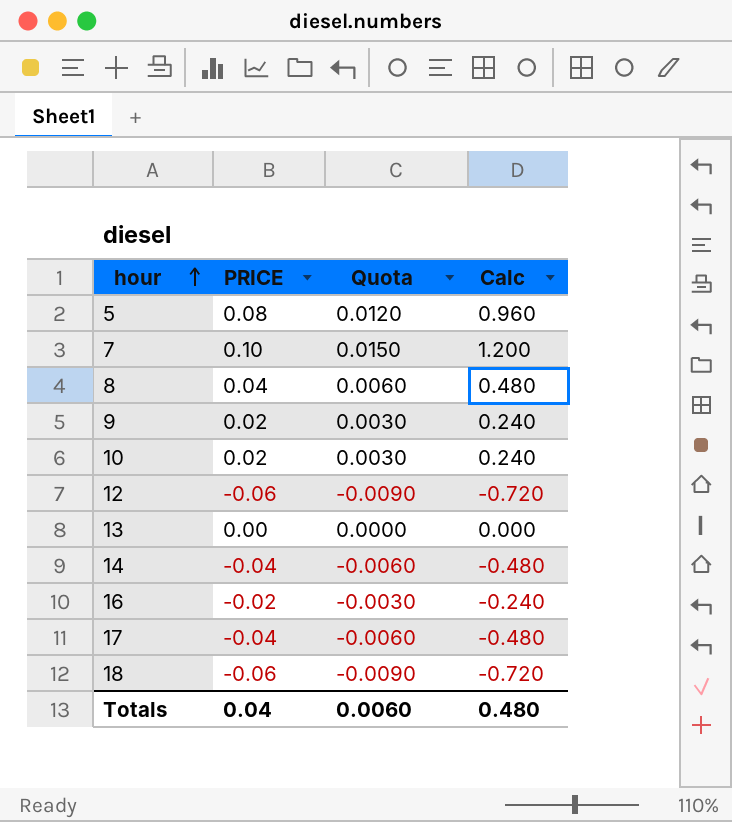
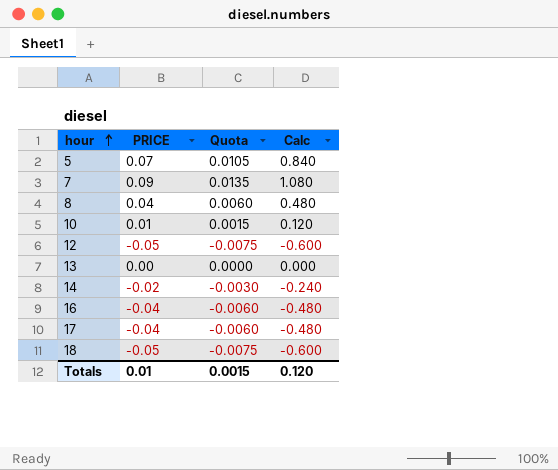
row 9: 0.02 | 0.0030 | 0.240 -> none
5 | PRICE: 0.08 -> 0.07
5 | Quota: 0.0120 -> 0.0105
5 | Calc: 0.960 -> 0.840
7 | PRICE: 0.10 -> 0.09
7 | Quota: 0.0150 -> 0.0135
7 | Calc: 1.200 -> 1.080
10 | PRICE: 0.02 -> 0.01
10 | Quota: 0.0030 -> 0.0015
10 | Calc: 0.240 -> 0.120
12 | PRICE: -0.06 -> -0.05
12 | Quota: -0.0090 -> -0.0075
12 | Calc: -0.720 -> -0.600
14 | PRICE: -0.04 -> -0.02
14 | Quota: -0.0060 -> -0.0030
14 | Calc: -0.480 -> -0.240
16 | PRICE: -0.02 -> -0.04
16 | Quota: -0.0030 -> -0.0060
16 | Calc: -0.240 -> -0.480
18 | PRICE: -0.06 -> -0.05
18 | Quota: -0.0090 -> -0.0075
18 | Calc: -0.720 -> -0.600
Totals | PRICE: 0.04 -> 0.01
Totals | Quota: 0.0060 -> 0.0015
Totals | Calc: 0.480 -> 0.120

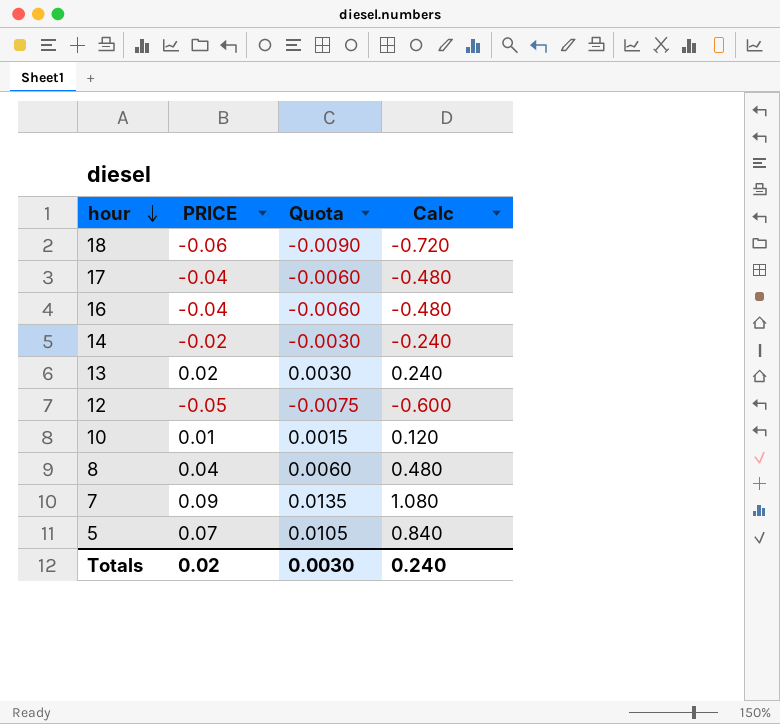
row order: hour ascending -> hour descending
18 | PRICE: -0.05 -> -0.06
18 | Quota: -0.0075 -> -0.0090
18 | Calc: -0.600 -> -0.720
13 | PRICE: 0.00 -> 0.02
13 | Quota: 0.0000 -> 0.0030
13 | Calc: 0.000 -> 0.240
Totals | PRICE: 0.01 -> 0.02
Totals | Quota: 0.0015 -> 0.0030
Totals | Calc: 0.120 -> 0.240

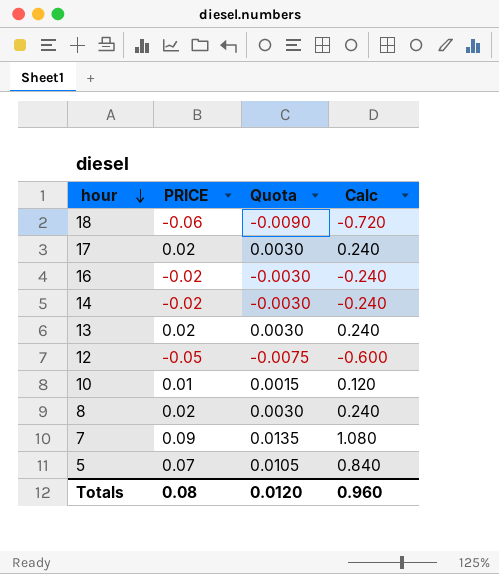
17 | PRICE: -0.04 -> 0.02
17 | Quota: -0.0060 -> 0.0030
17 | Calc: -0.480 -> 0.240
16 | PRICE: -0.04 -> -0.02
16 | Quota: -0.0060 -> -0.0030
16 | Calc: -0.480 -> -0.240
8 | PRICE: 0.04 -> 0.02
8 | Quota: 0.0060 -> 0.0030
8 | Calc: 0.480 -> 0.240
Totals | PRICE: 0.02 -> 0.08
Totals | Quota: 0.0030 -> 0.0120
Totals | Calc: 0.240 -> 0.960

